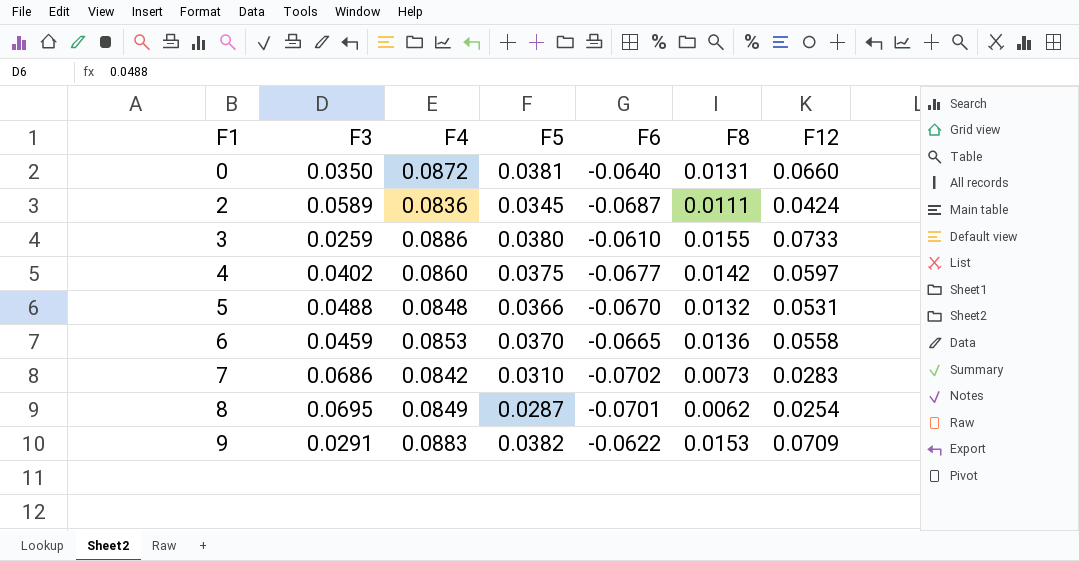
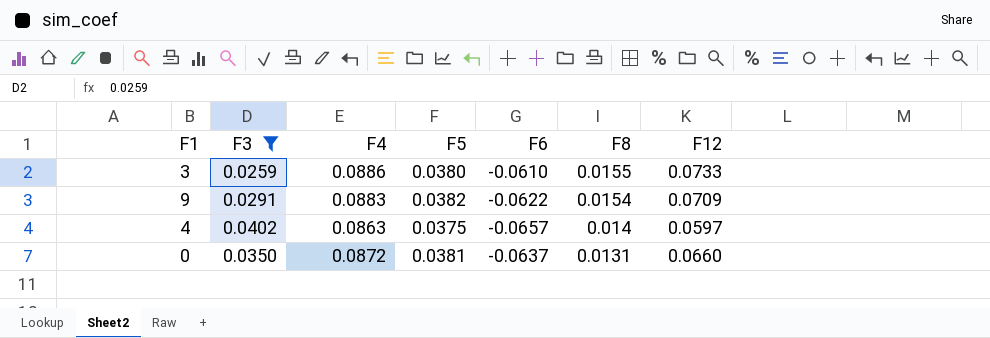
filter: none -> F3 <= 0.0402
row order: F1 ascending -> F8 descending
9 | F8: 0.0153 -> 0.0154
4 | F4: 0.0860 -> 0.0863
4 | F6: -0.0677 -> -0.0657
4 | F8: 0.0142 -> 0.014
0 | F6: -0.0640 -> -0.0637

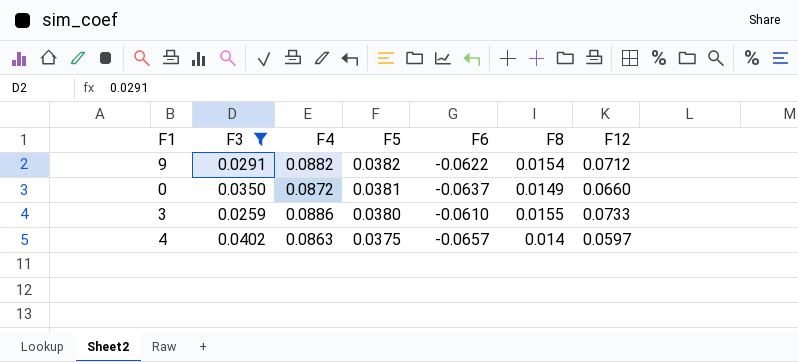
row order: F8 descending -> F5 descending
9 | F4: 0.0883 -> 0.0882
9 | F12: 0.0709 -> 0.0712
0 | F8: 0.0131 -> 0.0149

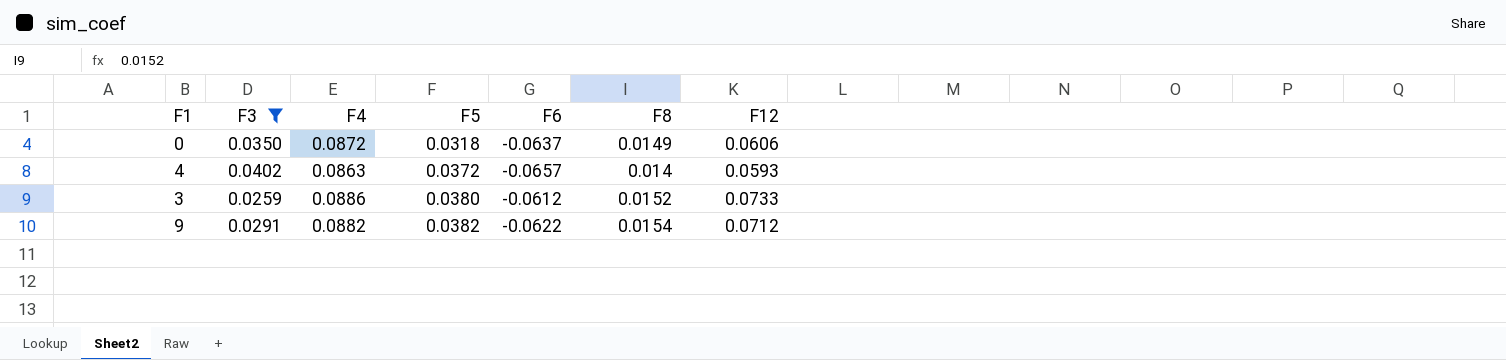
row order: F5 descending -> F5 ascending
0 | F5: 0.0381 -> 0.0318
0 | F12: 0.0660 -> 0.0606
4 | F5: 0.0375 -> 0.0372
4 | F12: 0.0597 -> 0.0593
3 | F6: -0.0610 -> -0.0612
3 | F8: 0.0155 -> 0.0152

